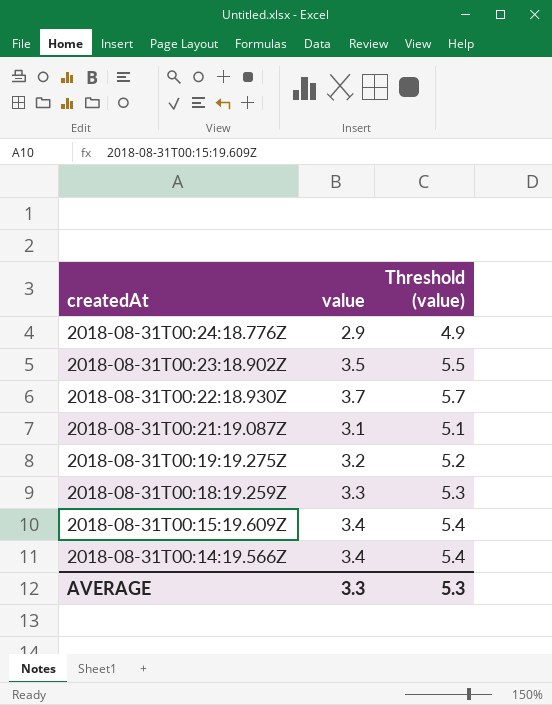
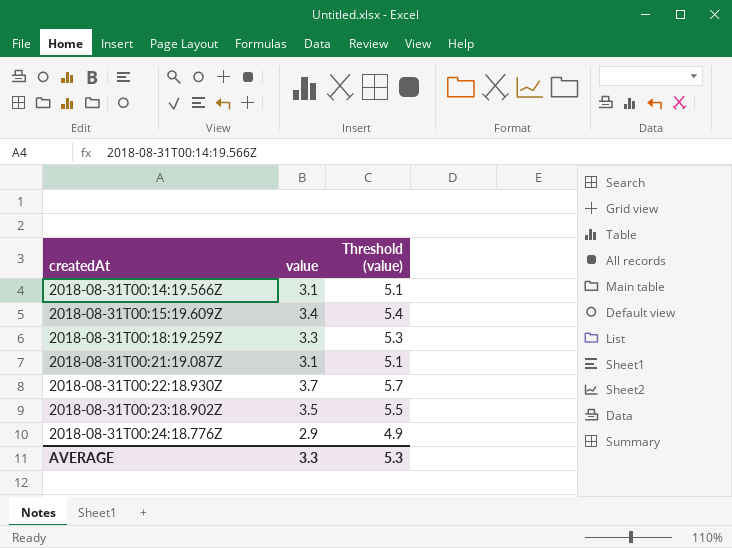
row order: createdAt descending -> createdAt ascending
row 2018-08-31T00:19:19.275Z: 3.2 | 5.2 -> none
2018-08-31T00:14:19.566Z | value: 3.4 -> 3.1
2018-08-31T00:14:19.566Z | Threshold (value): 5.4 -> 5.1

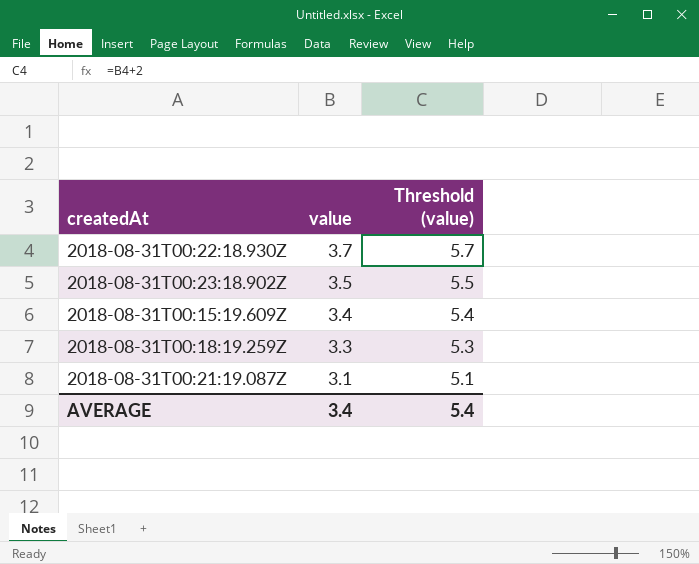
row order: createdAt ascending -> value descending
row 2018-08-31T00:14:19.566Z: 3.1 | 5.1 -> none
row 2018-08-31T00:24:18.776Z: 2.9 | 4.9 -> none
AVERAGE | value: 3.3 -> 3.4
AVERAGE | Threshold (value): 5.3 -> 5.4

